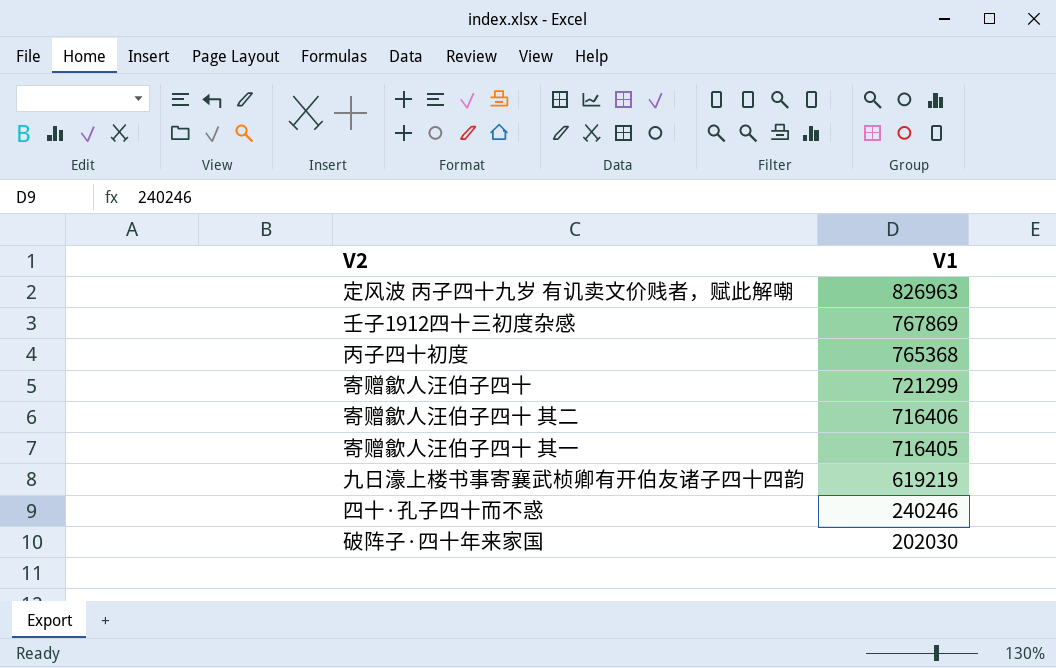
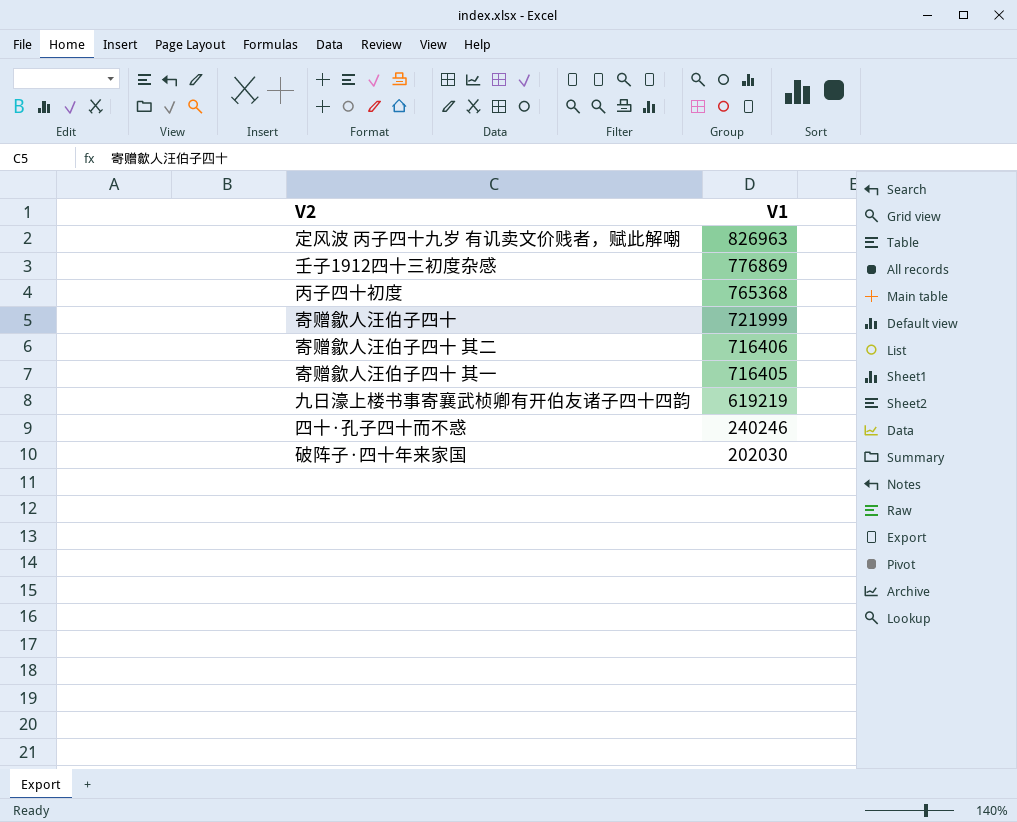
壬子1912四十三初度杂感 | V1: 767869 -> 776869
寄赠歙人汪伯子四十 | V1: 721299 -> 721999

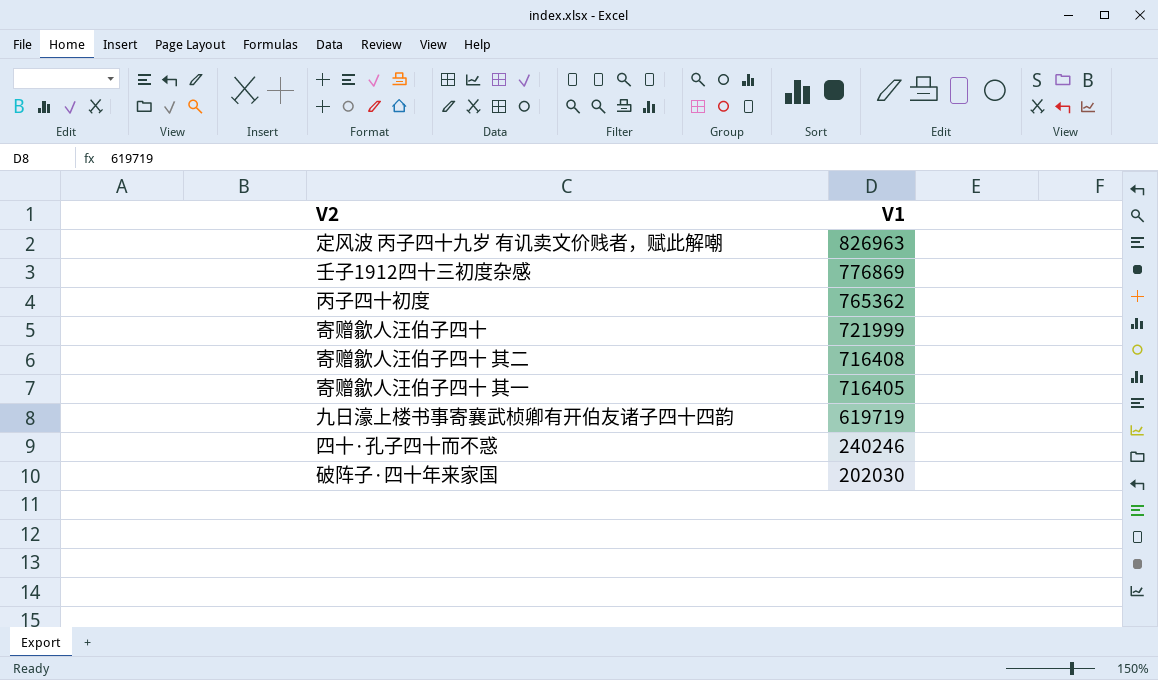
丙子四十初度 | V1: 765368 -> 765362
寄赠歙人汪伯子四十 其二 | V1: 716406 -> 716408
九日濠上楼书事寄襄武桢卿有开伯友诸子四十四韵 | V1: 619219 -> 619719

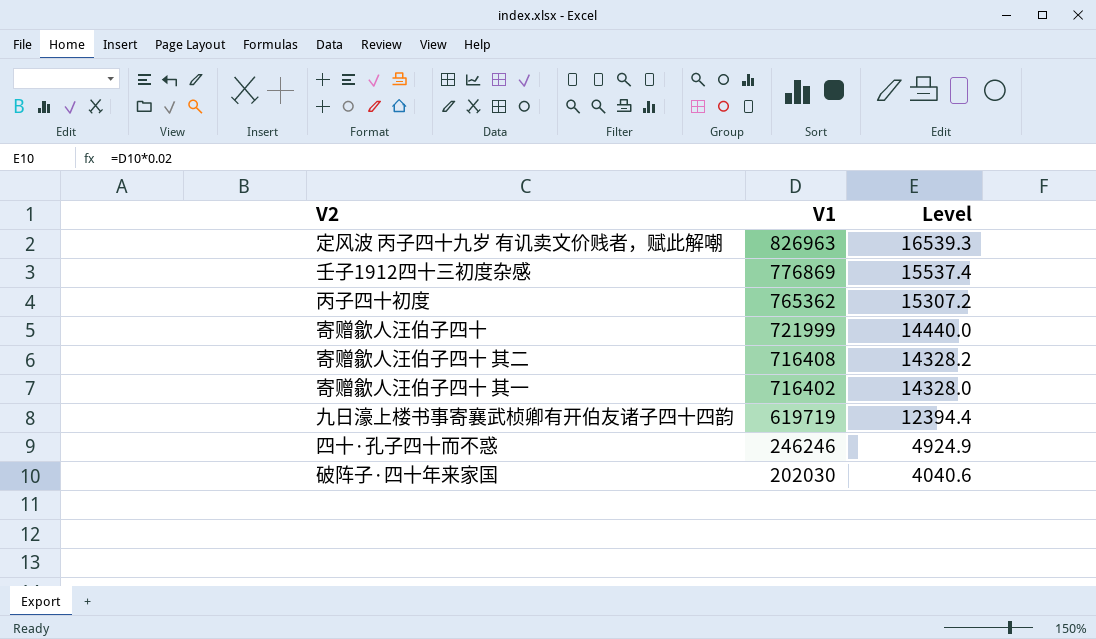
column Level | formula: none -> [V1] * 0.02
寄赠歙人汪伯子四十 其一 | V1: 716405 -> 716402
四十·孔子四十而不惑 | V1: 240246 -> 246246

